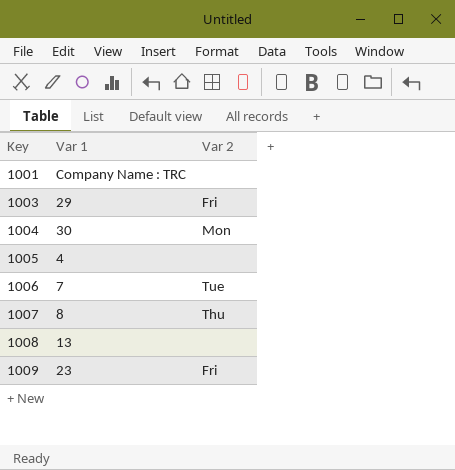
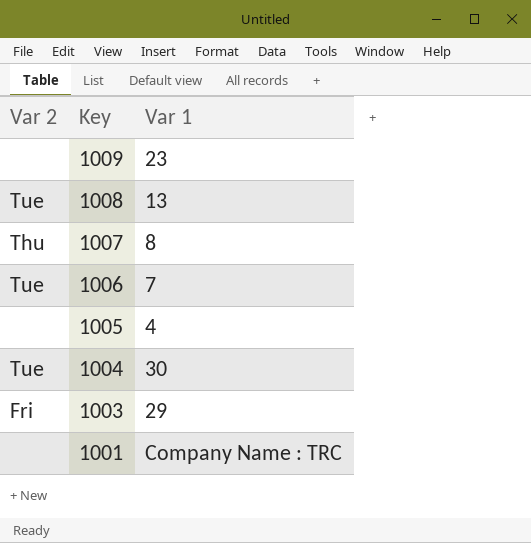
row order: Key ascending -> Key descending
column Var 2 | position: 3 -> 1
1009 | Var 2: Fri -> none
1008 | Var 2: none -> Tue
1004 | Var 2: Mon -> Tue

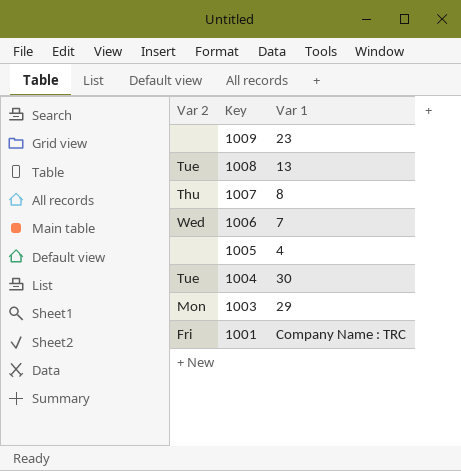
1006 | Var 2: Tue -> Wed
1003 | Var 2: Fri -> Mon
1001 | Var 2: none -> Fri

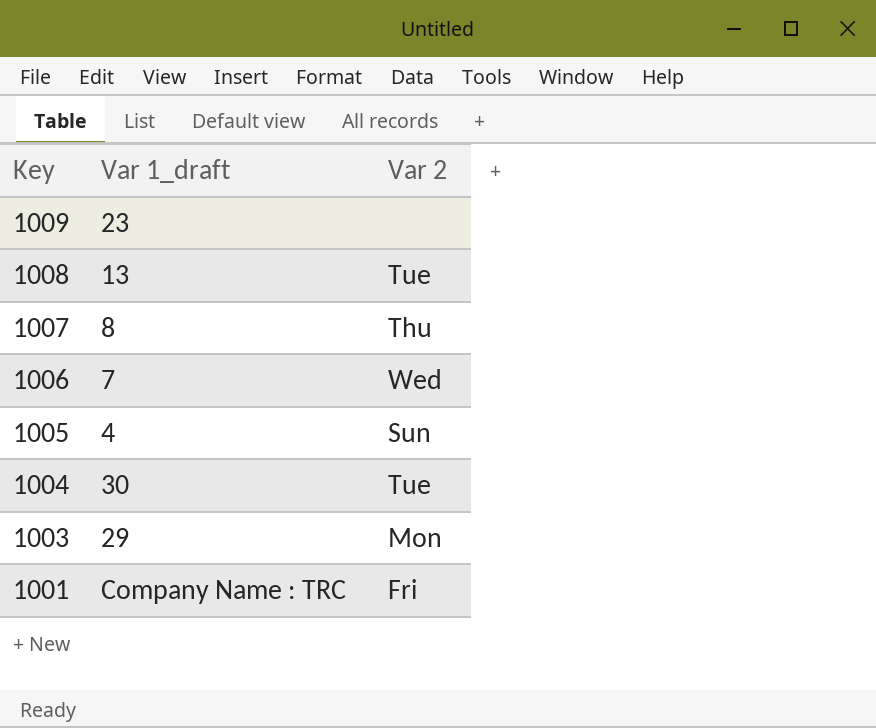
column name: Var 1 -> Var 1_draft
column Var 2 | position: 1 -> 3
1005 | Var 2: none -> Sun

